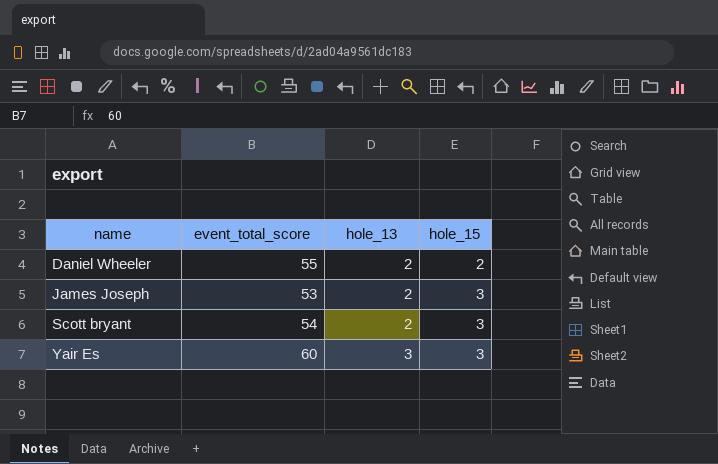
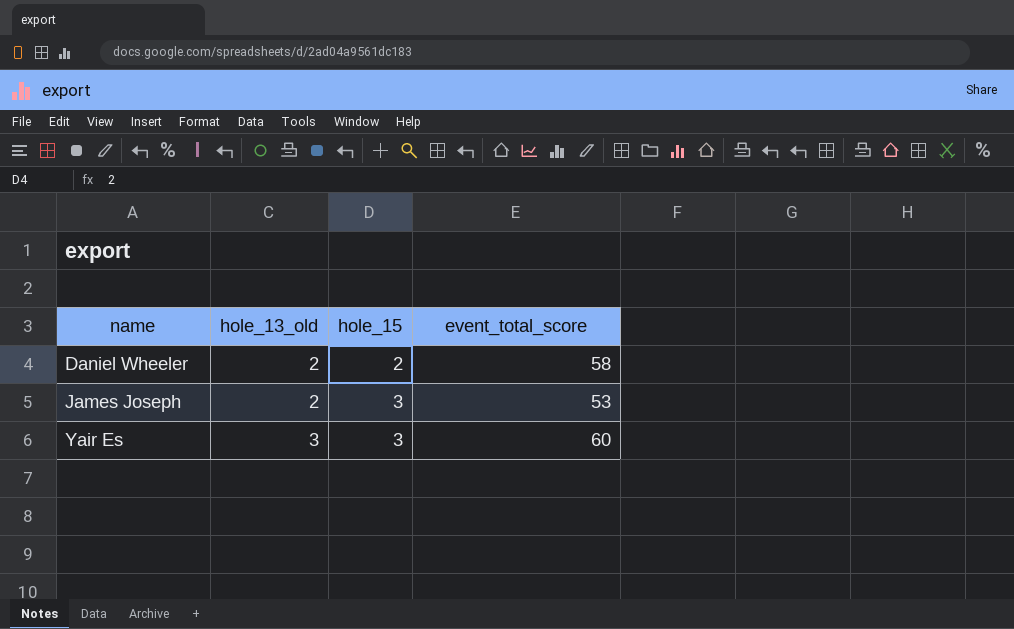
column name: hole_13 -> hole_13_old
column event_total_score | position: 2 -> 4
row Scott bryant: 54 | 2 | 3 -> none
Daniel Wheeler | event_total_score: 55 -> 58

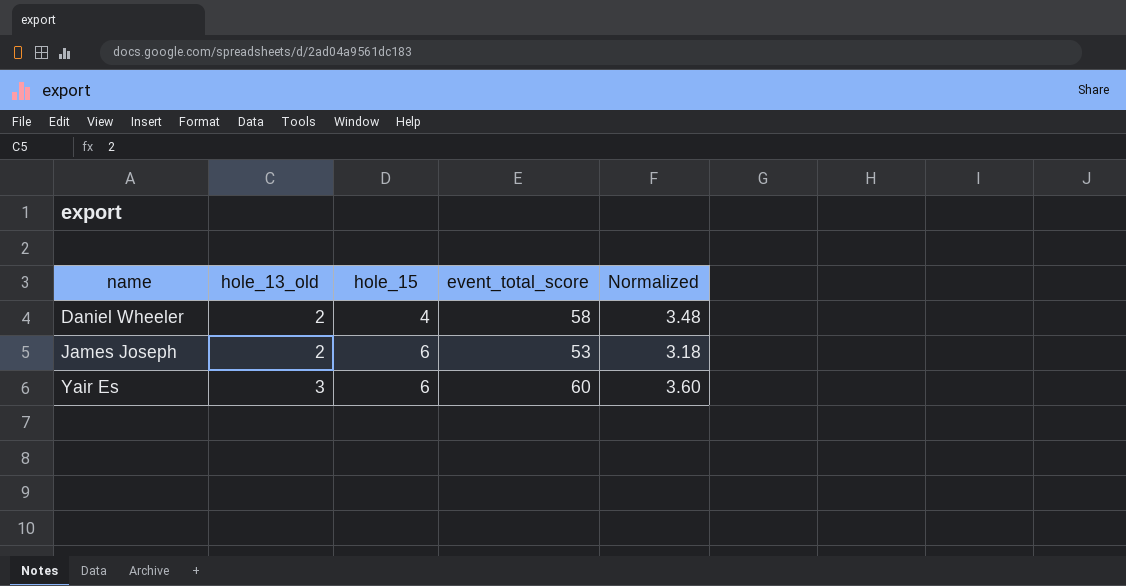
column Normalized | formula: none -> [event_total_score] * 0.06
Daniel Wheeler | hole_15: 2 -> 4
James Joseph | hole_15: 3 -> 6
Yair Es | hole_15: 3 -> 6

